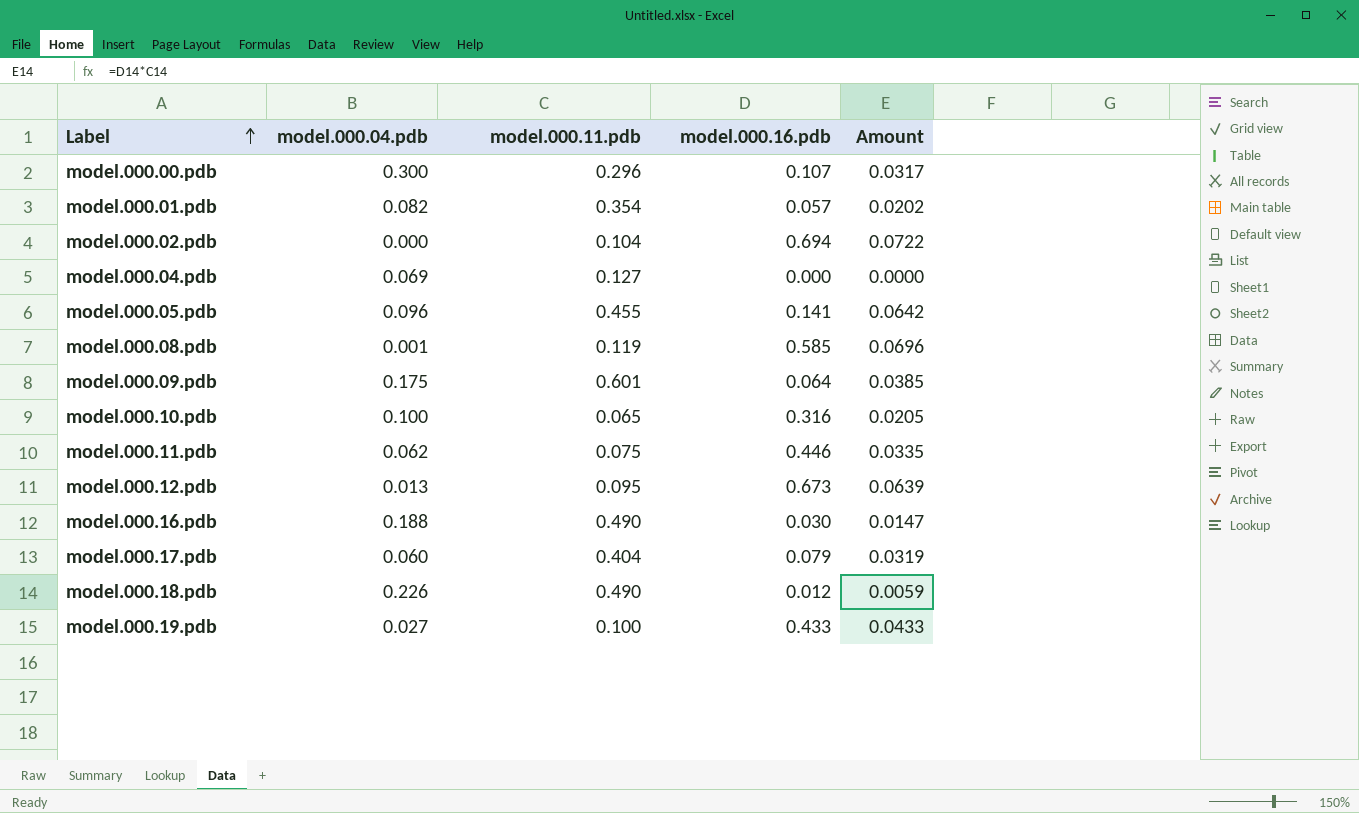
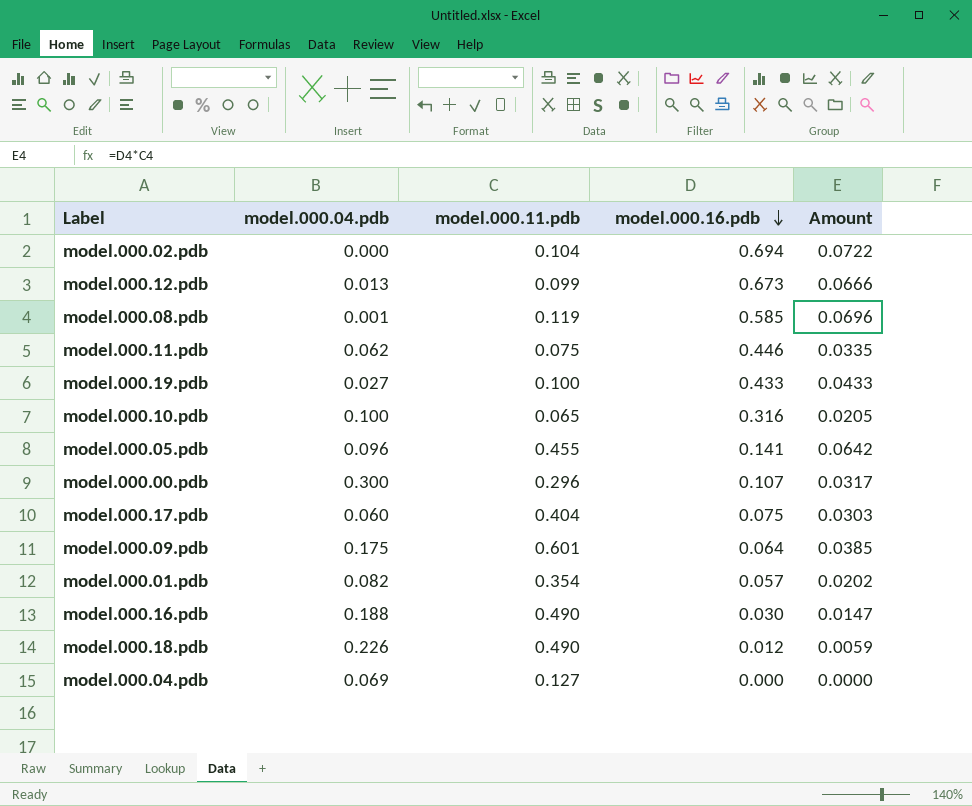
row order: Label ascending -> model.000.16.pdb descending
model.000.12.pdb | model.000.11.pdb: 0.095 -> 0.099
model.000.12.pdb | Amount: 0.0639 -> 0.0666
model.000.17.pdb | model.000.16.pdb: 0.079 -> 0.075
model.000.17.pdb | Amount: 0.0319 -> 0.0303

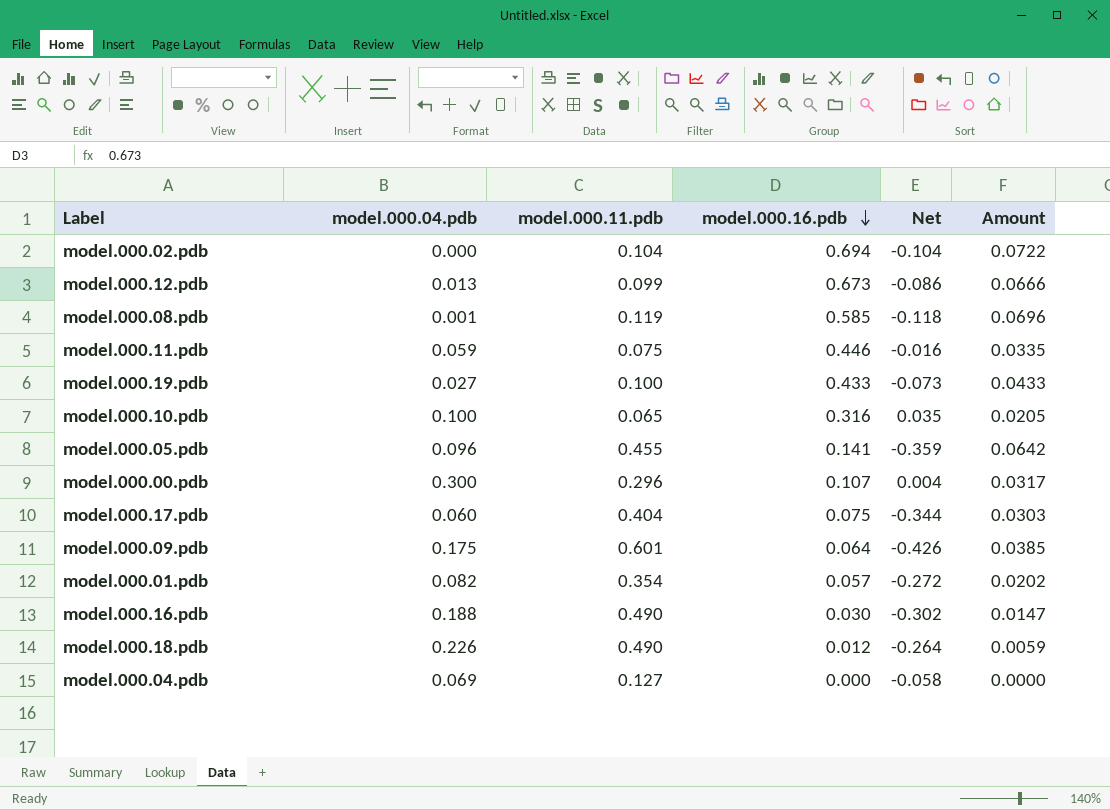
column Net | formula: none -> [model.000.04.pdb] - [model.000.11.pdb]
model.000.11.pdb | model.000.04.pdb: 0.062 -> 0.059

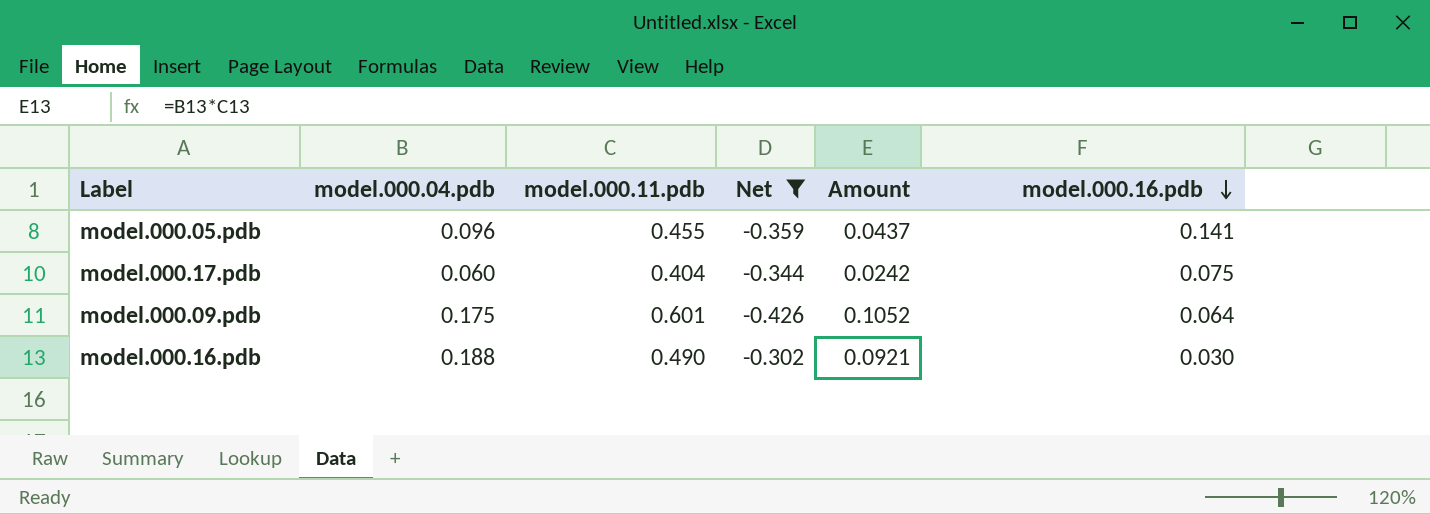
filter: none -> Net <= -0.302
column Amount | formula: [model.000.11.pdb] * [model.000.16.pdb] -> [model.000.04.pdb] * [model.000.11.pdb]
column model.000.16.pdb | position: 4 -> 6

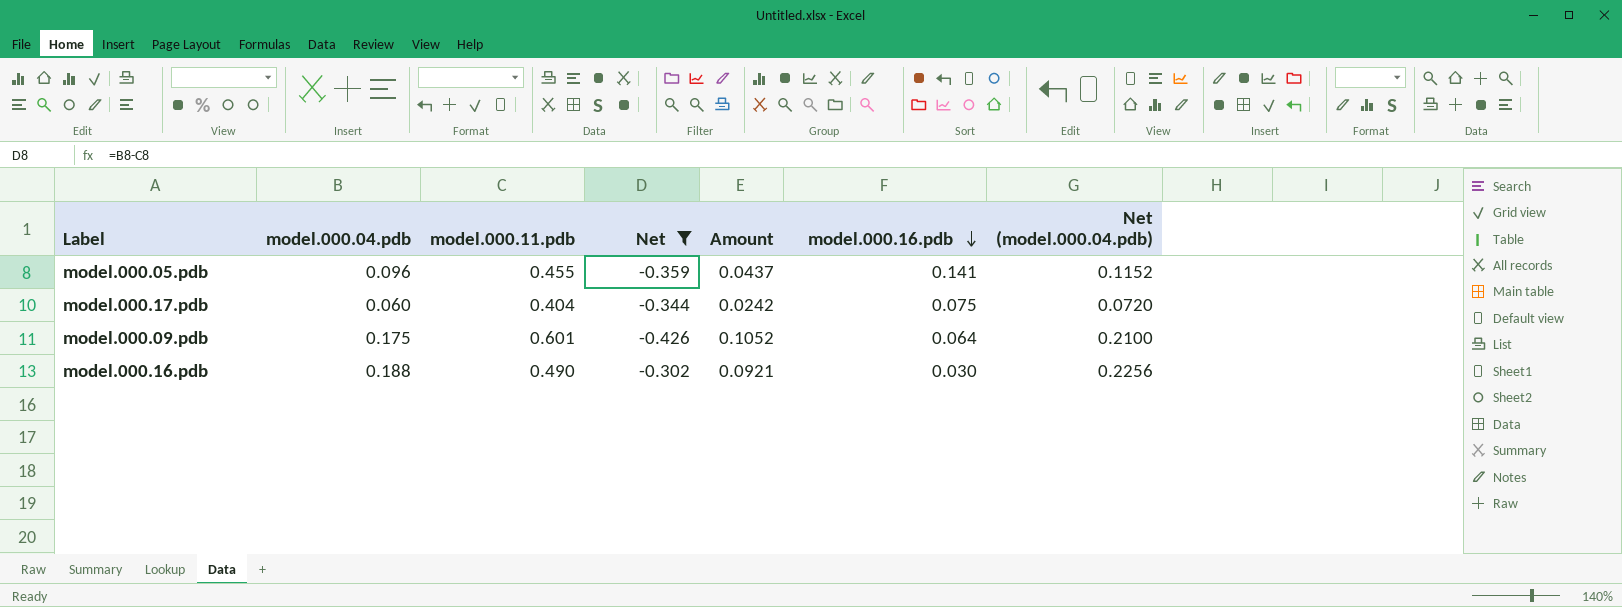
column Net (model.000.04.pdb) | formula: none -> [model.000.04.pdb] * 1.2

